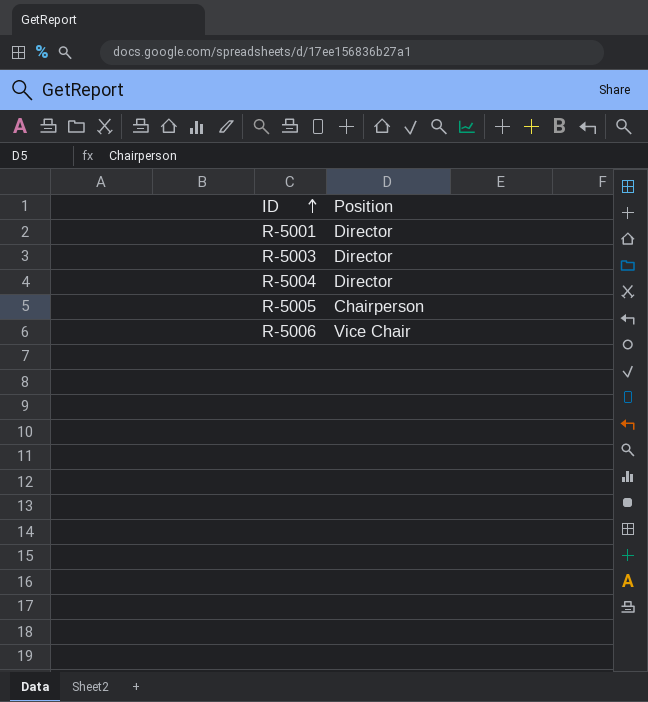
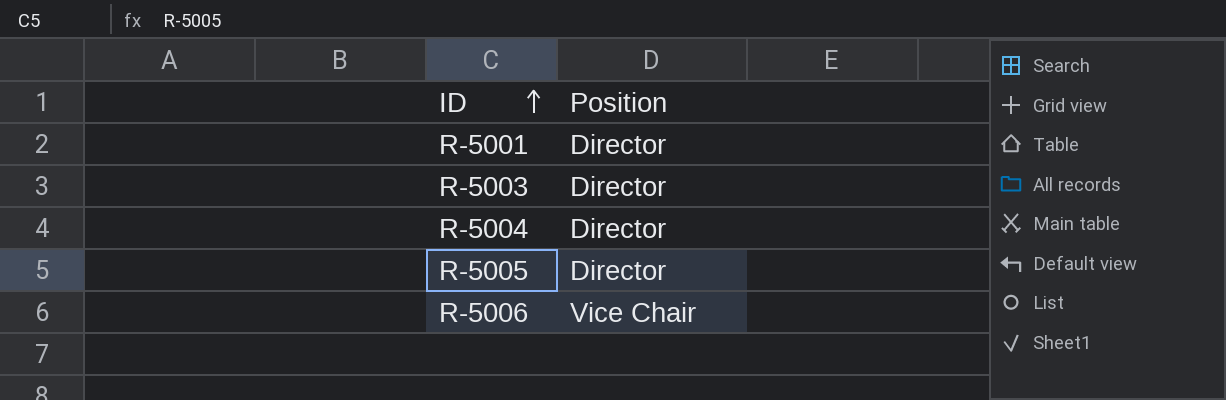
R-5005 | Position: Chairperson -> Director

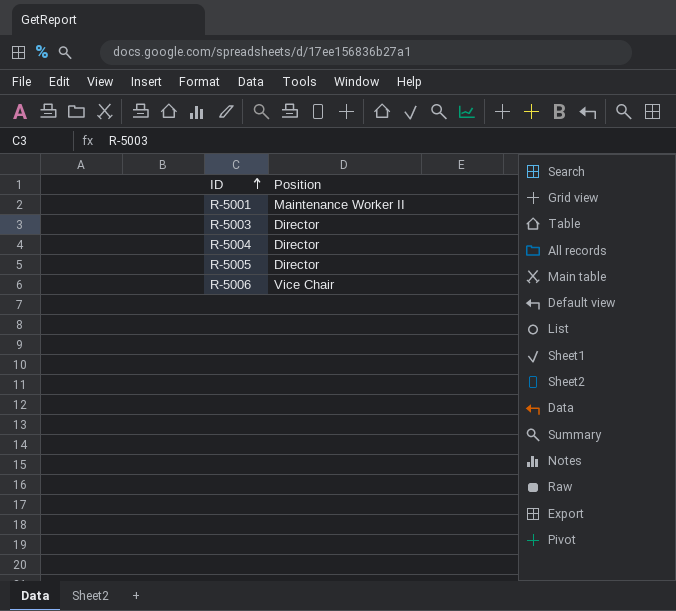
R-5001 | Position: Director -> Maintenance Worker II

